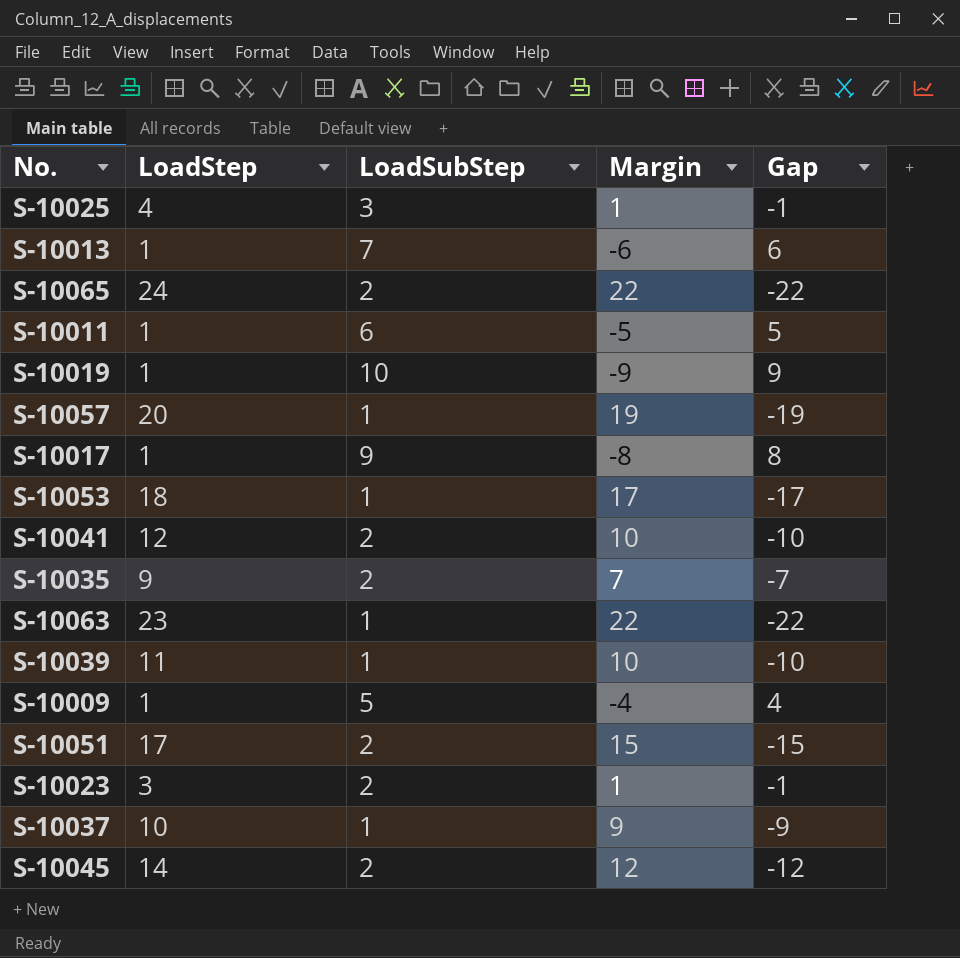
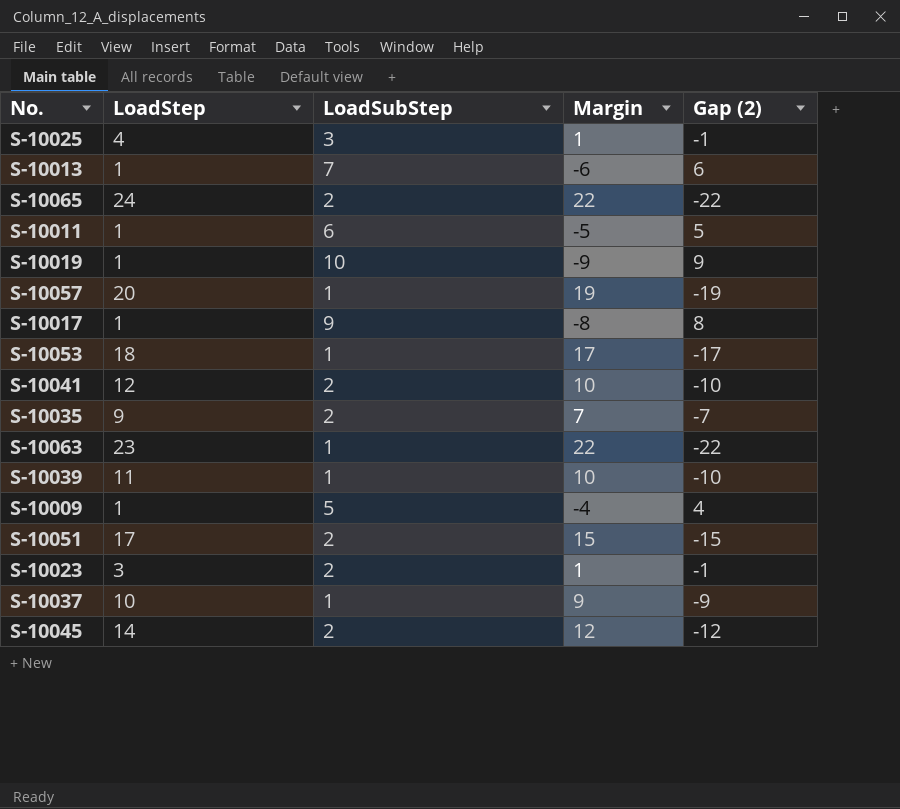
column name: Gap -> Gap (2)

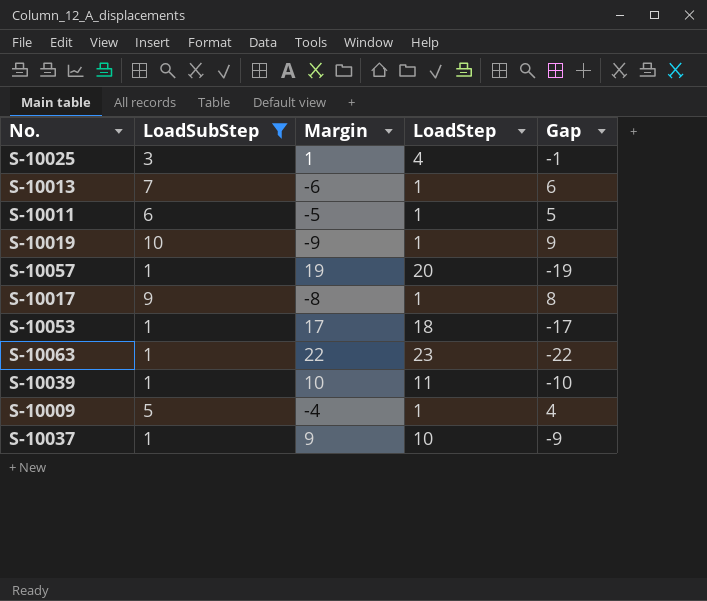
filter: none -> LoadSubStep != 2
column LoadStep | position: 2 -> 4
column name: Gap (2) -> Gap

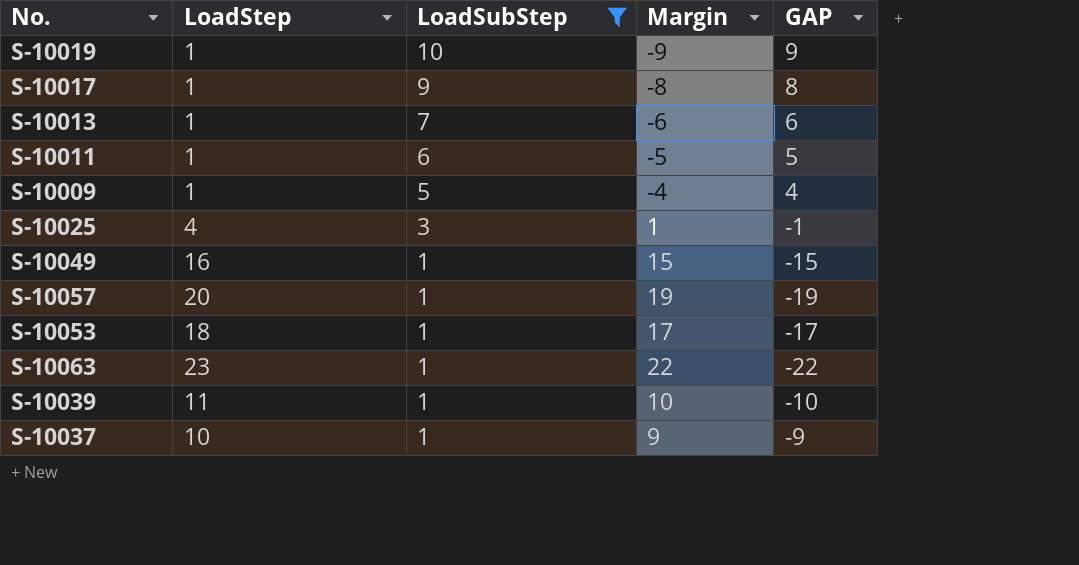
row order: none -> LoadSubStep descending
column LoadStep | position: 4 -> 2
column name: Gap -> GAP
row S-10049: none -> 16 | 1 | 15 | -15

